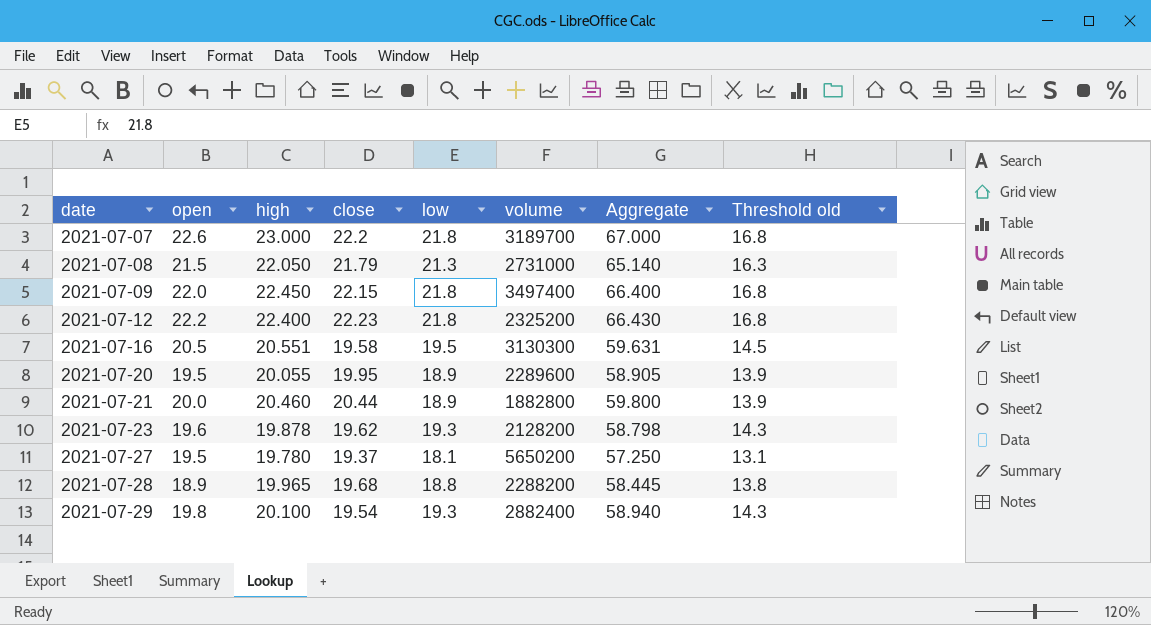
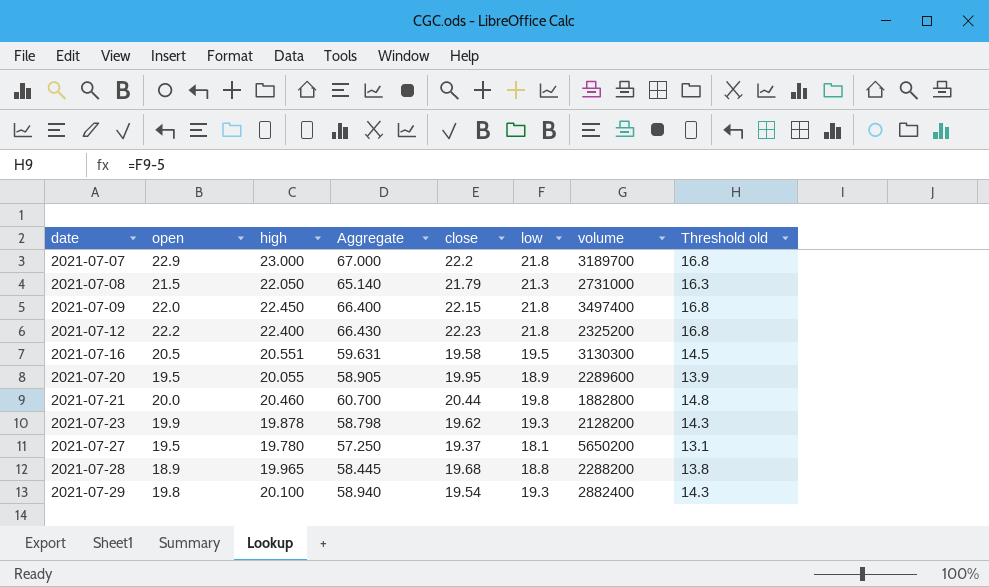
column Aggregate | position: 7 -> 4
2021-07-07 | open: 22.6 -> 22.9
2021-07-21 | Aggregate: 59.800 -> 60.700
2021-07-21 | low: 18.9 -> 19.8
2021-07-21 | Threshold old: 13.9 -> 14.8
2021-07-23 | open: 19.6 -> 19.9

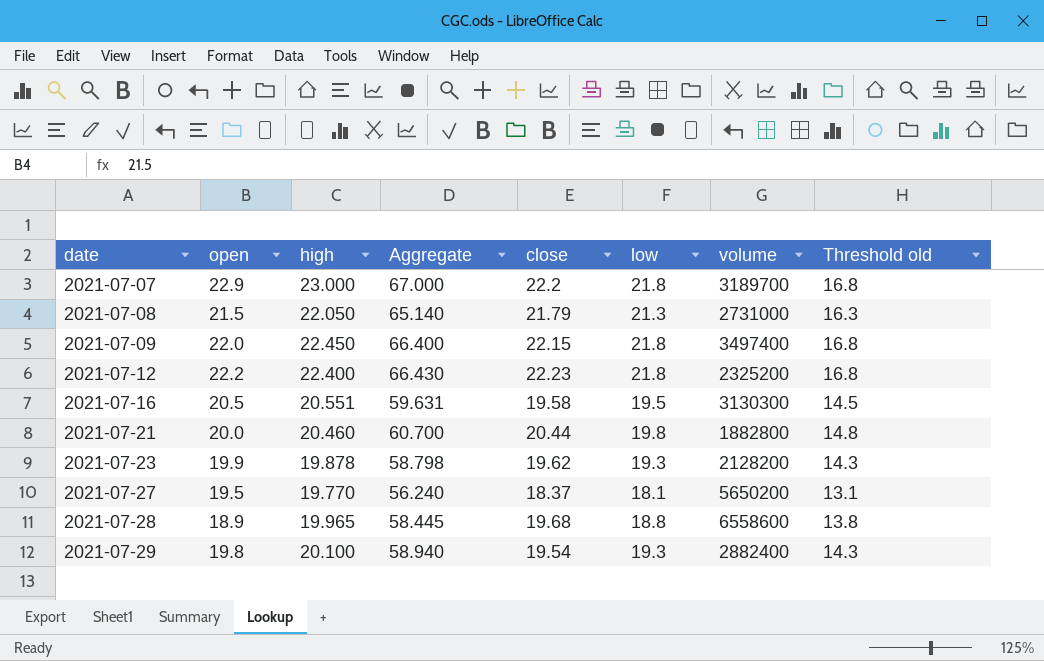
row 2021-07-20: 19.5 | 20.055 | 58.905 | 19.95 | 18.9 | 2289600 | 13.9 -> none
2021-07-27 | high: 19.780 -> 19.770
2021-07-27 | Aggregate: 57.250 -> 56.240
2021-07-27 | close: 19.37 -> 18.37
2021-07-28 | volume: 2288200 -> 6558600

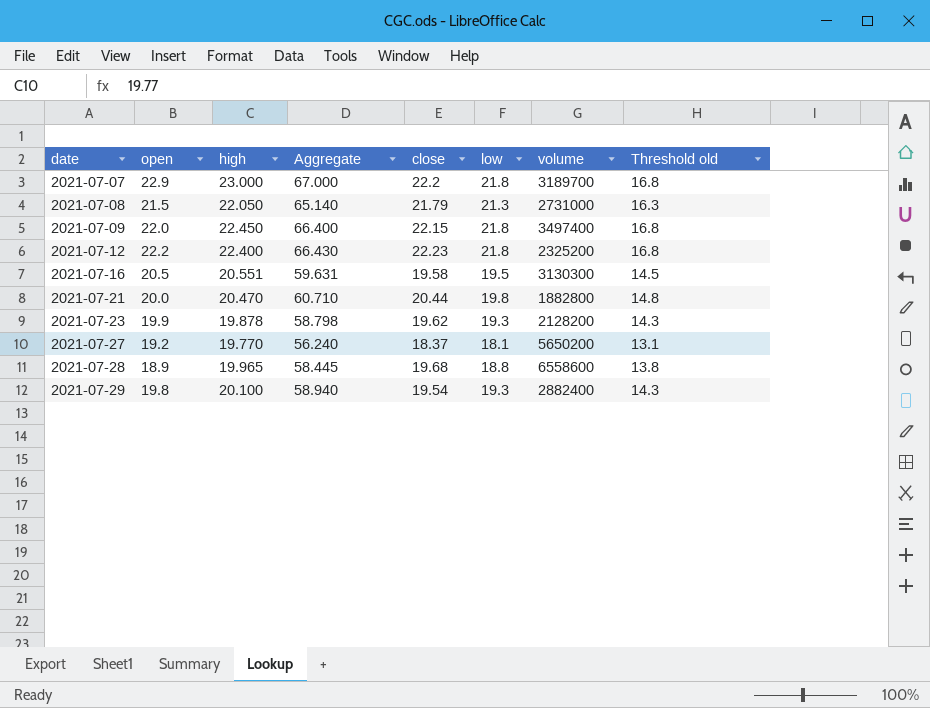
2021-07-21 | high: 20.460 -> 20.470
2021-07-21 | Aggregate: 60.700 -> 60.710
2021-07-27 | open: 19.5 -> 19.2

